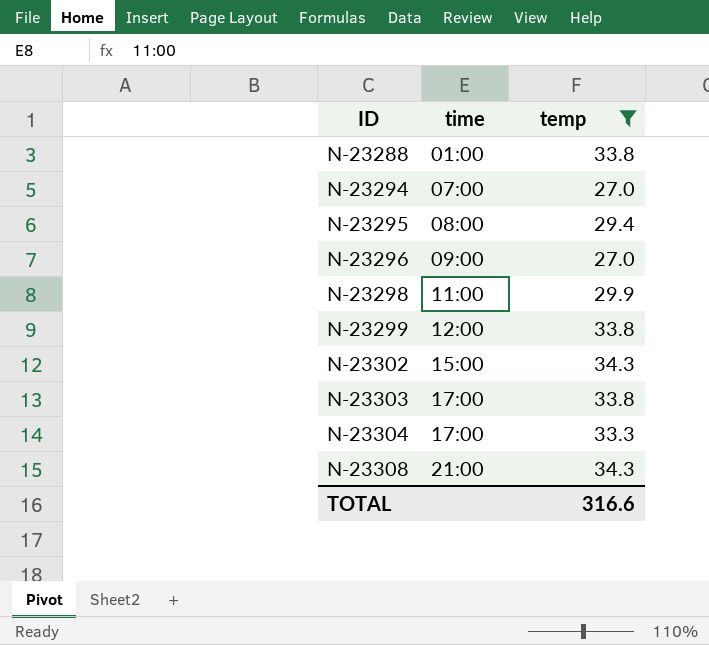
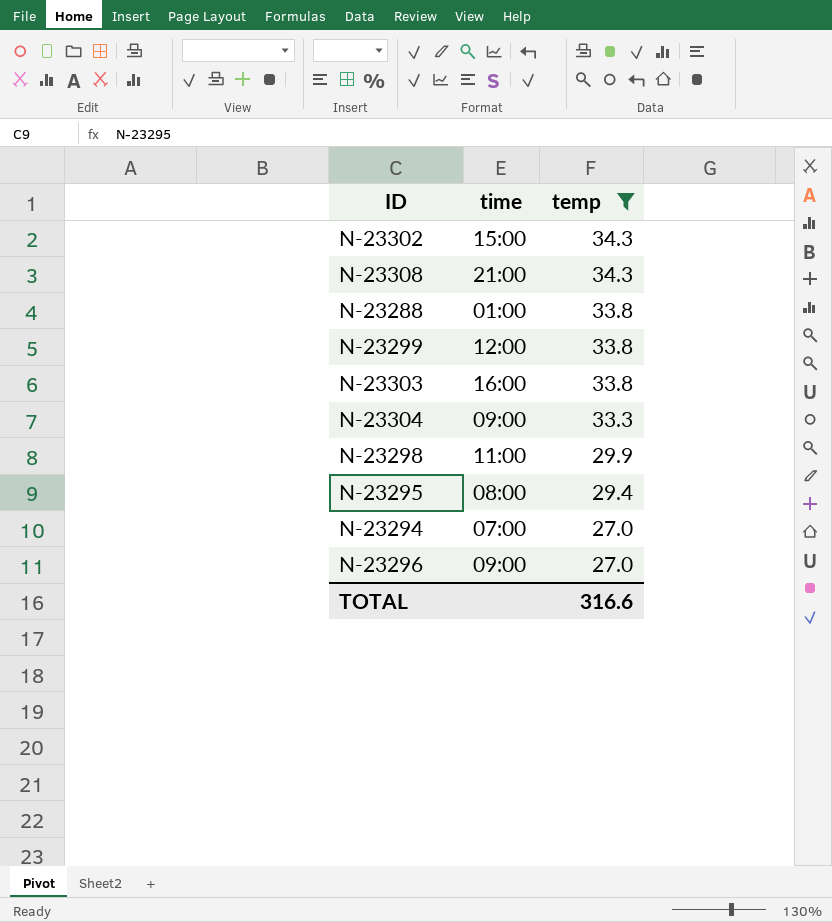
row order: ID ascending -> temp descending
N-23303 | time: 17:00 -> 16:00
N-23304 | time: 17:00 -> 09:00

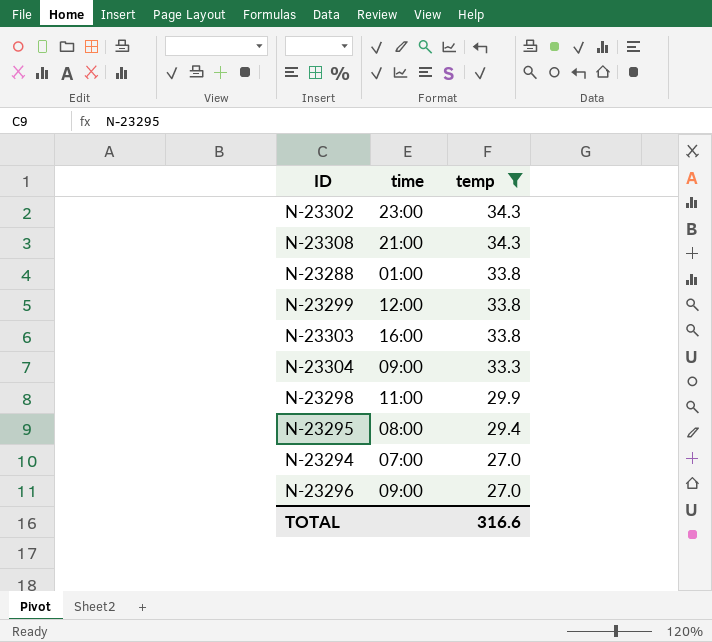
N-23302 | time: 15:00 -> 23:00

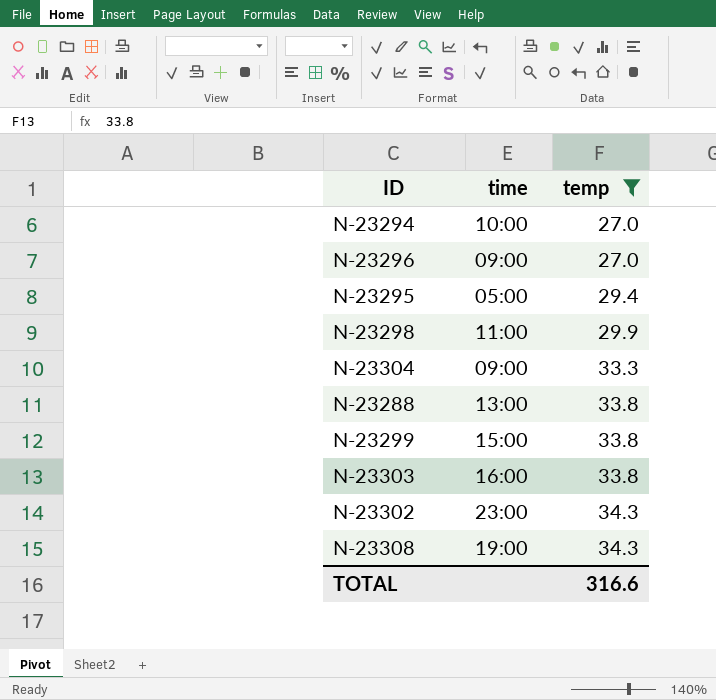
row order: temp descending -> temp ascending
N-23294 | time: 07:00 -> 10:00
N-23295 | time: 08:00 -> 05:00
N-23288 | time: 01:00 -> 13:00
N-23299 | time: 12:00 -> 15:00
N-23308 | time: 21:00 -> 19:00

